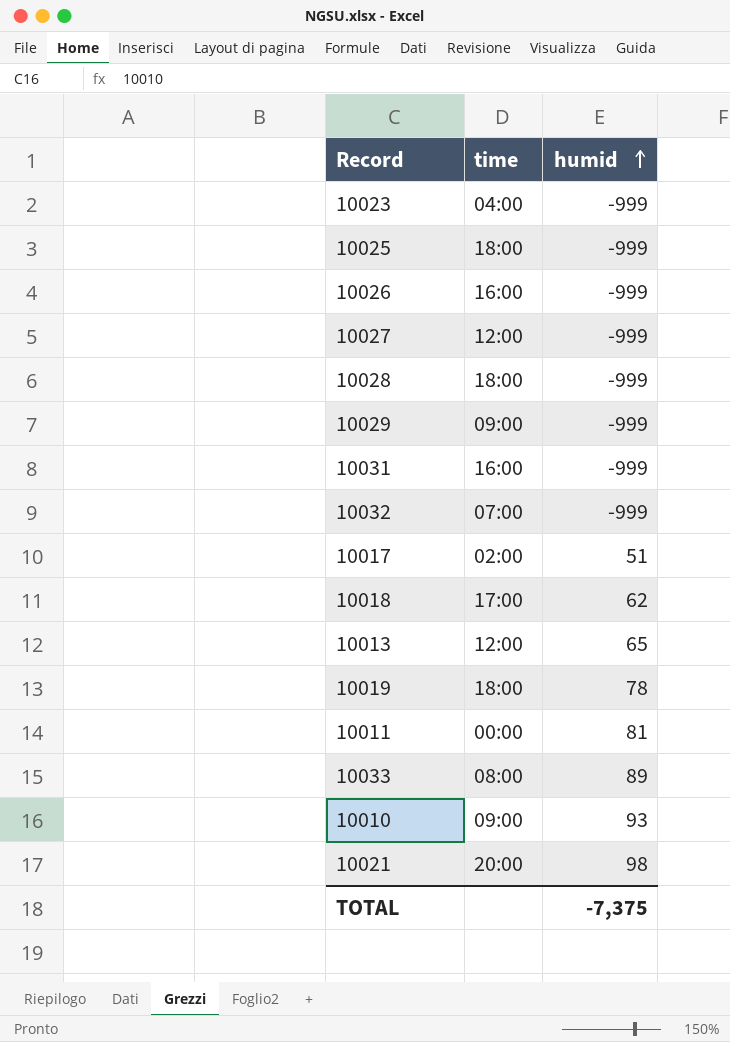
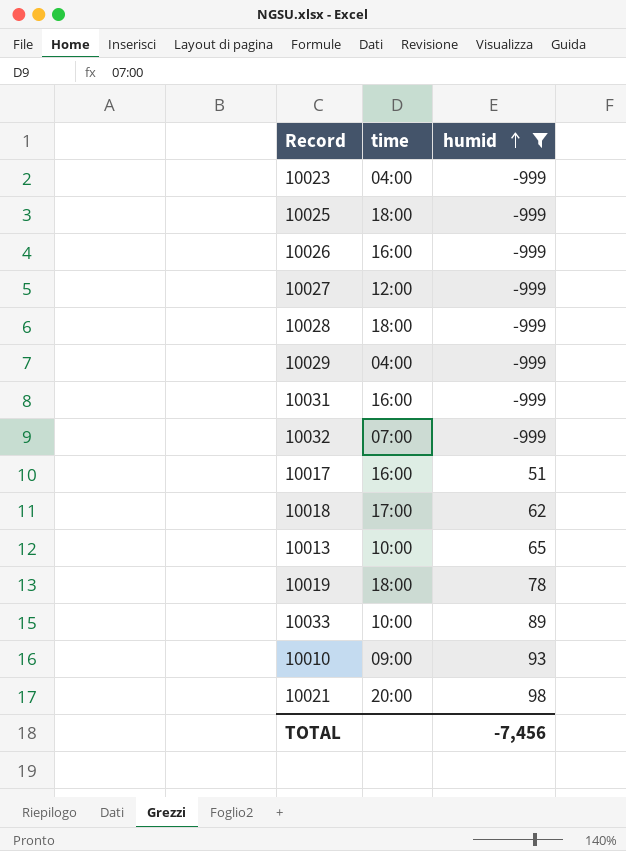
filter: none -> humid != 81
10029 | time: 09:00 -> 04:00
10017 | time: 02:00 -> 16:00
10013 | time: 12:00 -> 10:00
10033 | time: 08:00 -> 10:00
TOTAL | humid: -7,375 -> -7,456

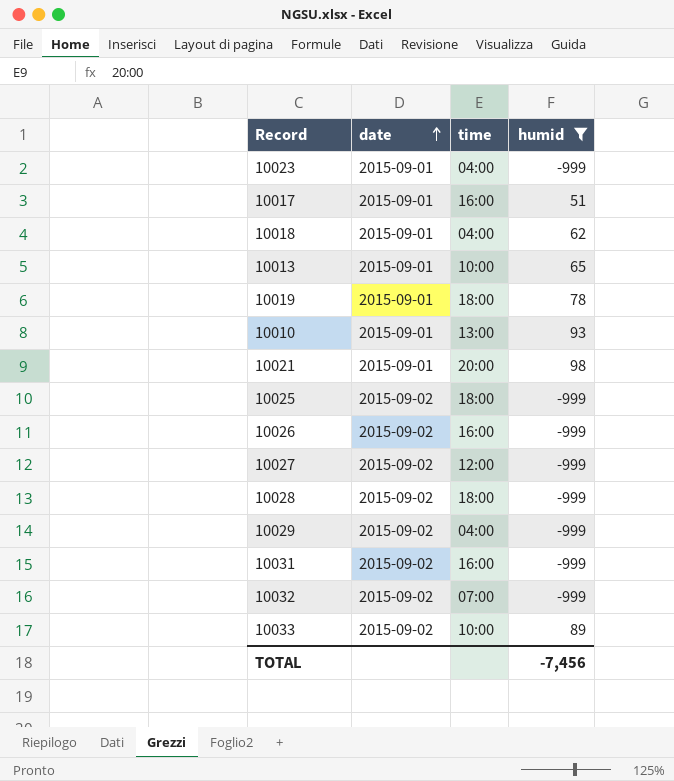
row order: humid ascending -> date ascending
column date | position: none -> 2
10018 | time: 17:00 -> 04:00
10010 | time: 09:00 -> 13:00

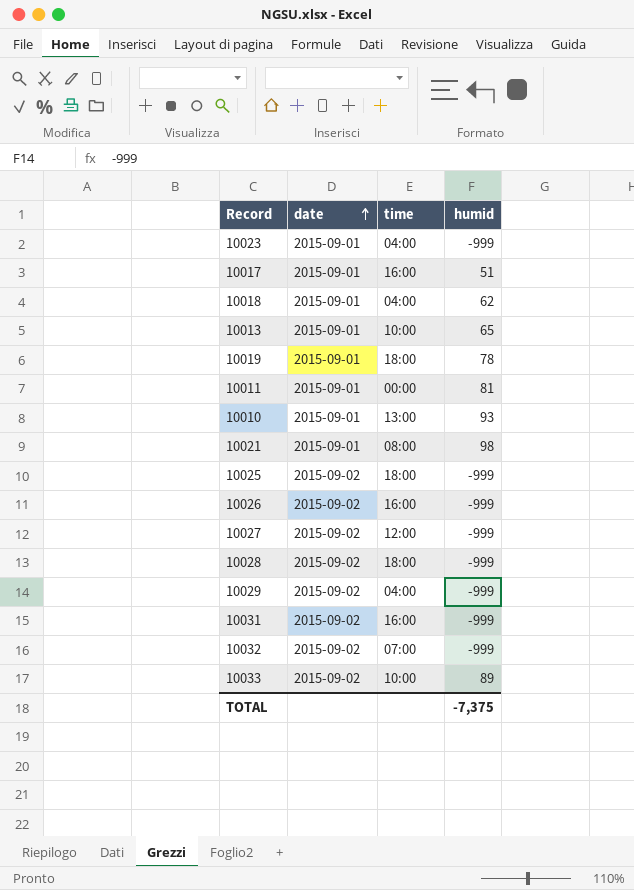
filter: humid != 81 -> none
10021 | time: 20:00 -> 08:00
TOTAL | humid: -7,456 -> -7,375

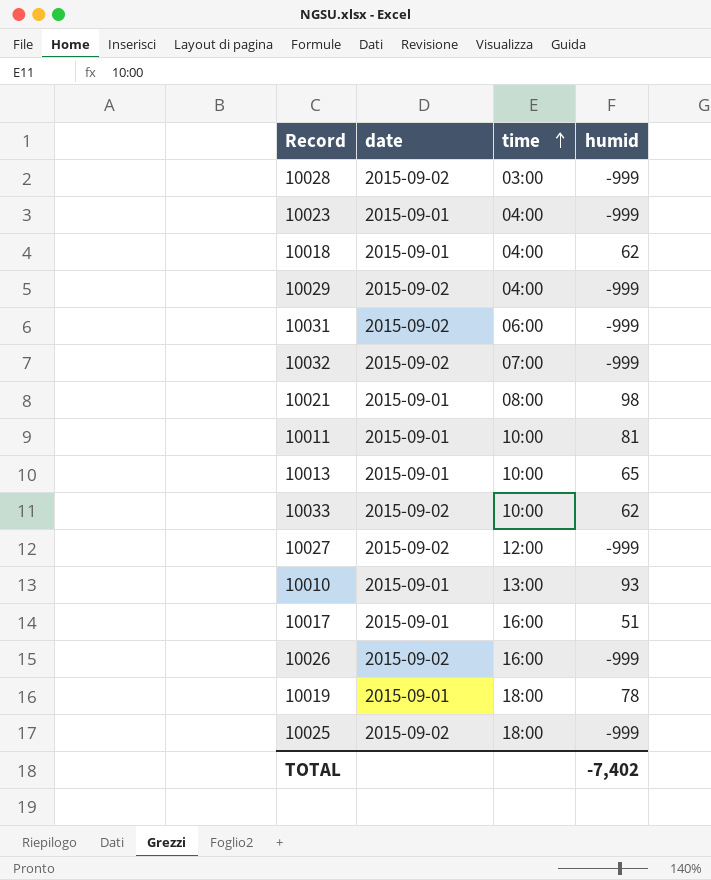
row order: date ascending -> time ascending
10028 | time: 18:00 -> 03:00
10031 | time: 16:00 -> 06:00
10011 | time: 00:00 -> 10:00
10033 | humid: 89 -> 62
TOTAL | humid: -7,375 -> -7,402

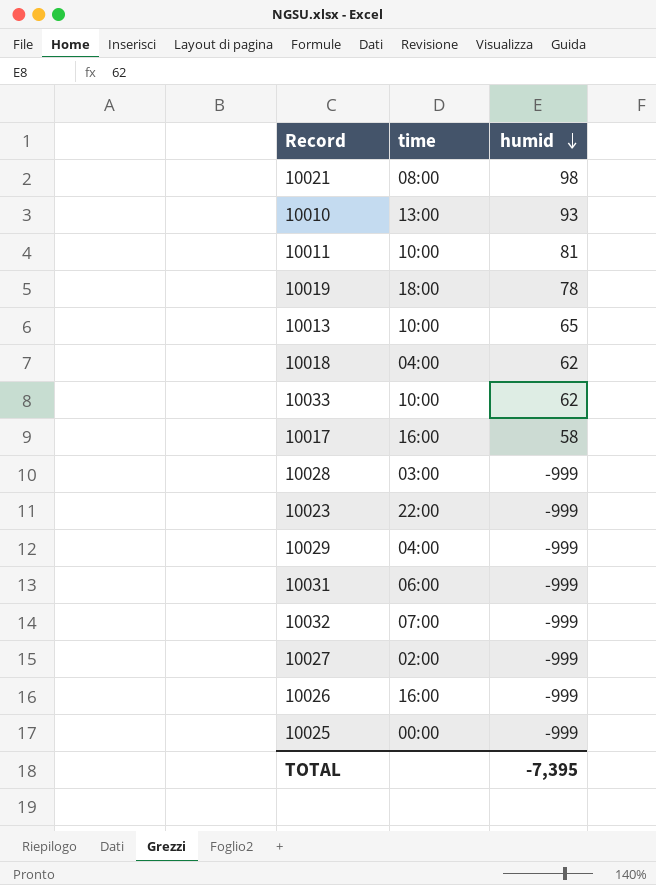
row order: time ascending -> humid descending
column date | position: 2 -> none
10017 | humid: 51 -> 58
10023 | time: 04:00 -> 22:00
10027 | time: 12:00 -> 02:00
10025 | time: 18:00 -> 00:00
TOTAL | humid: -7,402 -> -7,395

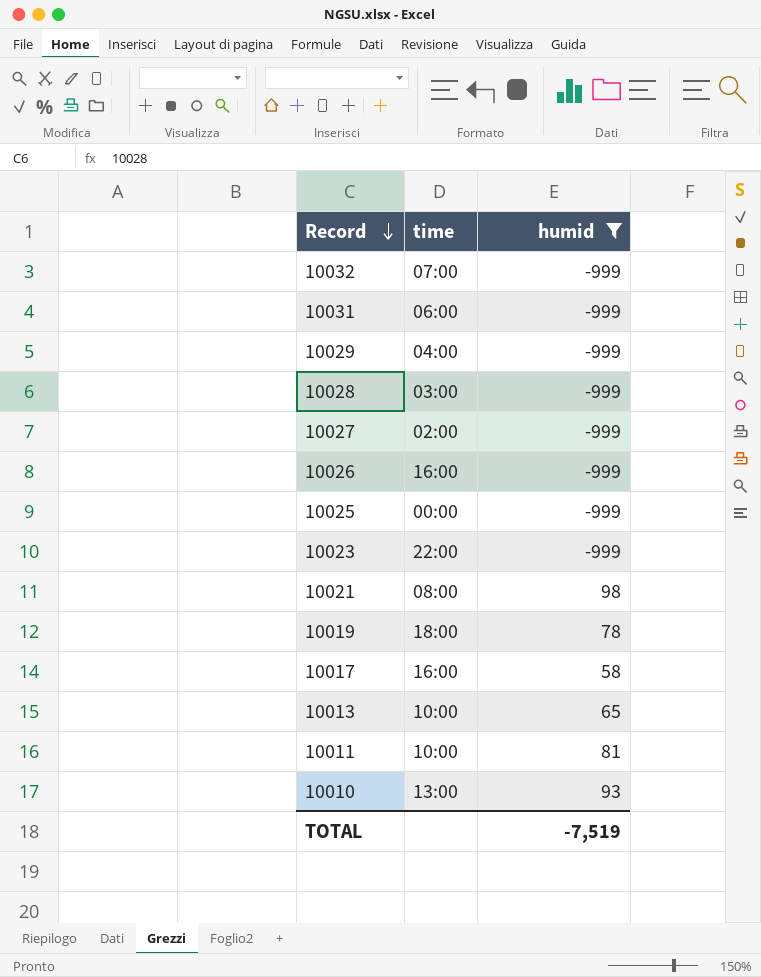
filter: none -> humid != 62
row order: humid descending -> Record descending
TOTAL | humid: -7,395 -> -7,519

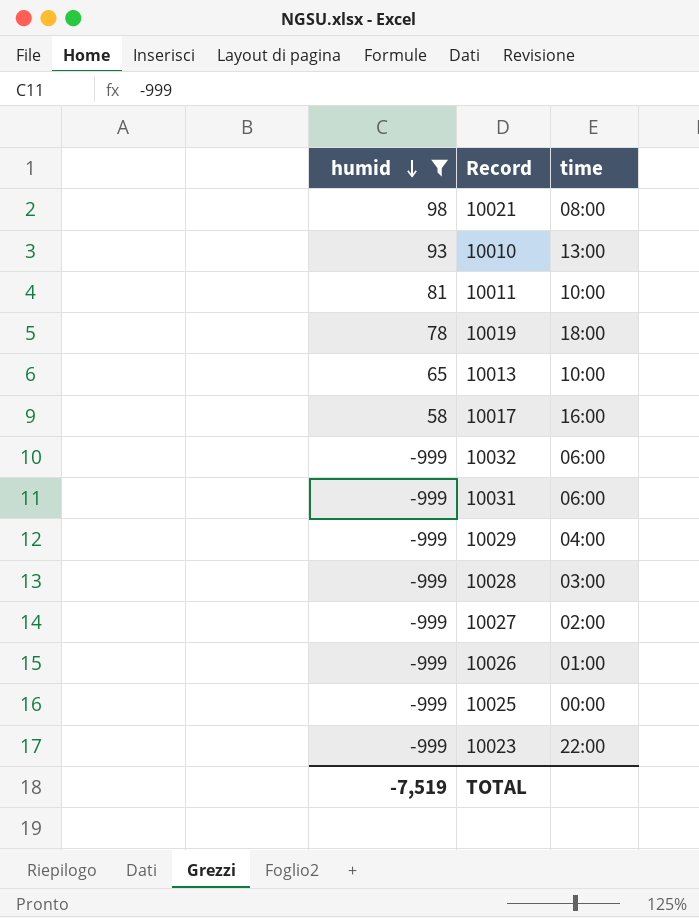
row order: Record descending -> humid descending
column humid | position: 3 -> 1
10032 | time: 07:00 -> 06:00
10026 | time: 16:00 -> 01:00

